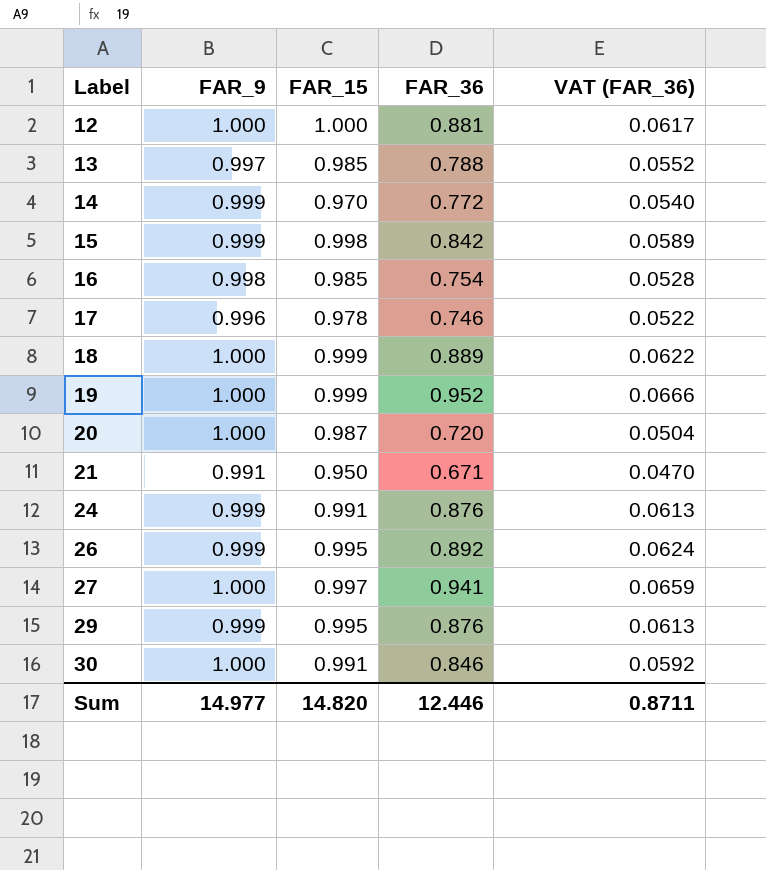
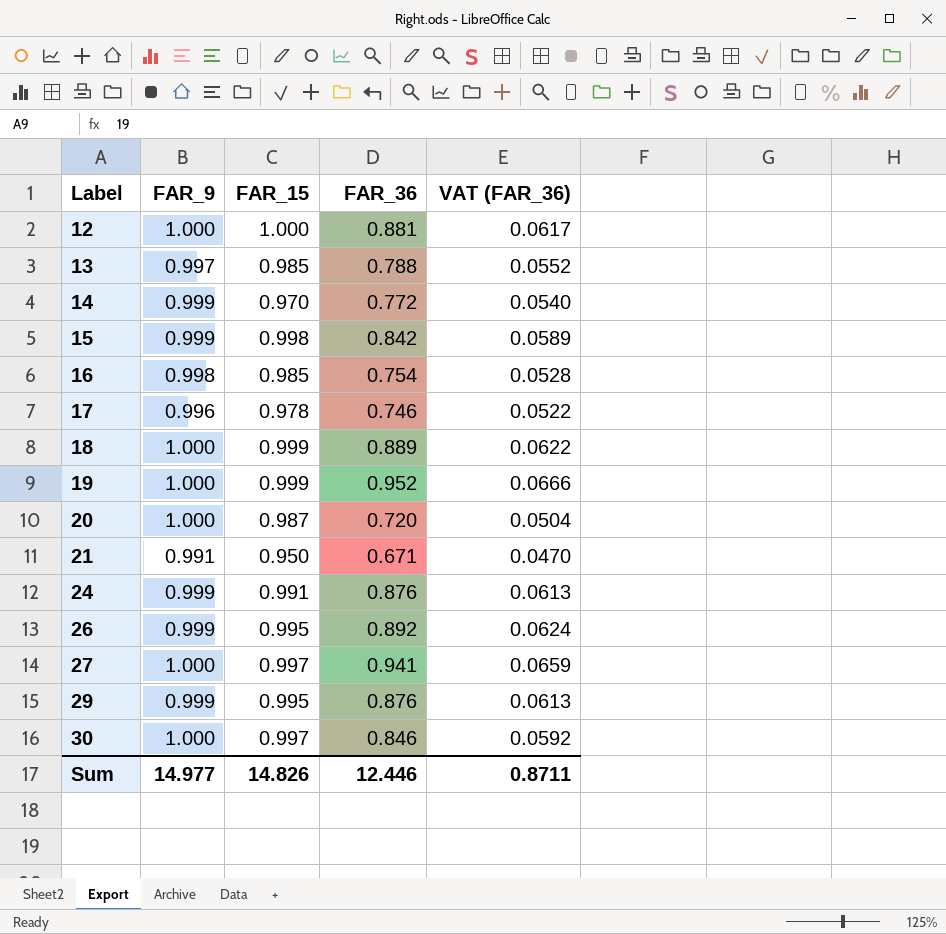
30 | FAR_15: 0.991 -> 0.997
Sum | FAR_15: 14.820 -> 14.826

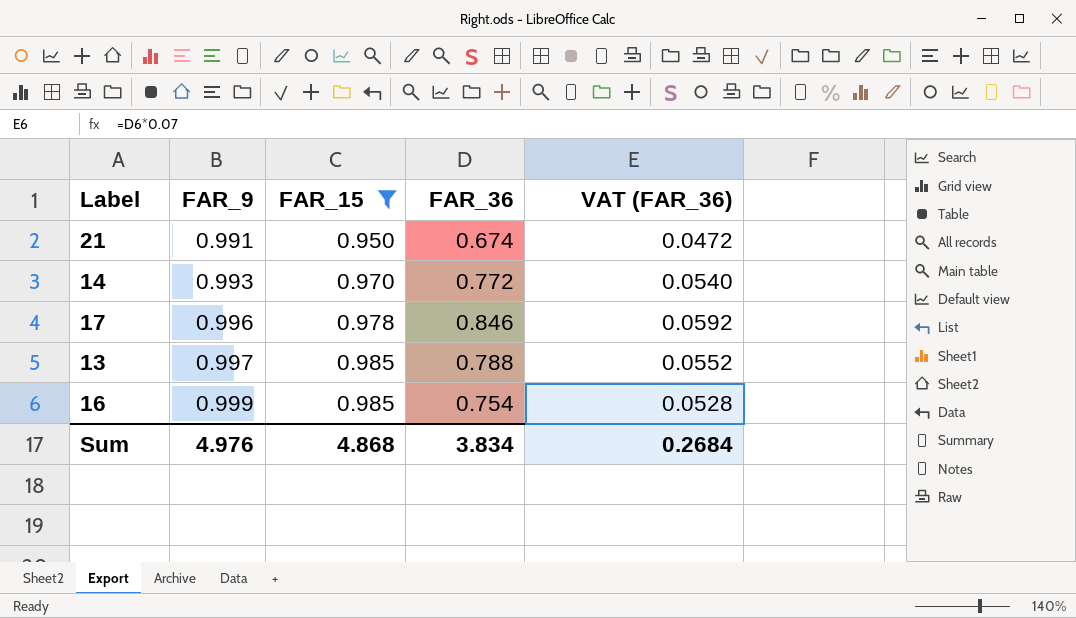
filter: none -> FAR_15 <= 0.985
row order: Label ascending -> FAR_9 ascending
21 | FAR_36: 0.671 -> 0.674
21 | VAT (FAR_36): 0.0470 -> 0.0472
14 | FAR_9: 0.999 -> 0.993
17 | FAR_36: 0.746 -> 0.846
17 | VAT (FAR_36): 0.0522 -> 0.0592
16 | FAR_9: 0.998 -> 0.999
Sum | FAR_9: 14.977 -> 4.976
Sum | FAR_15: 14.826 -> 4.868
Sum | FAR_36: 12.446 -> 3.834
Sum | VAT (FAR_36): 0.8711 -> 0.2684

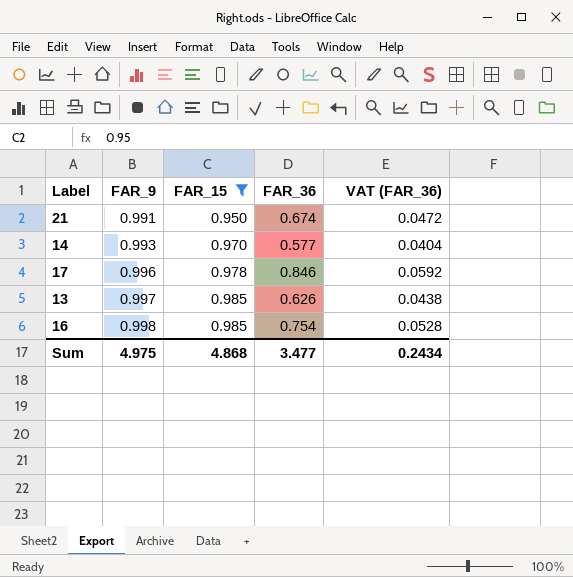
14 | FAR_36: 0.772 -> 0.577
14 | VAT (FAR_36): 0.0540 -> 0.0404
13 | FAR_36: 0.788 -> 0.626
13 | VAT (FAR_36): 0.0552 -> 0.0438
16 | FAR_9: 0.999 -> 0.998
Sum | FAR_9: 4.976 -> 4.975
Sum | FAR_36: 3.834 -> 3.477
Sum | VAT (FAR_36): 0.2684 -> 0.2434

